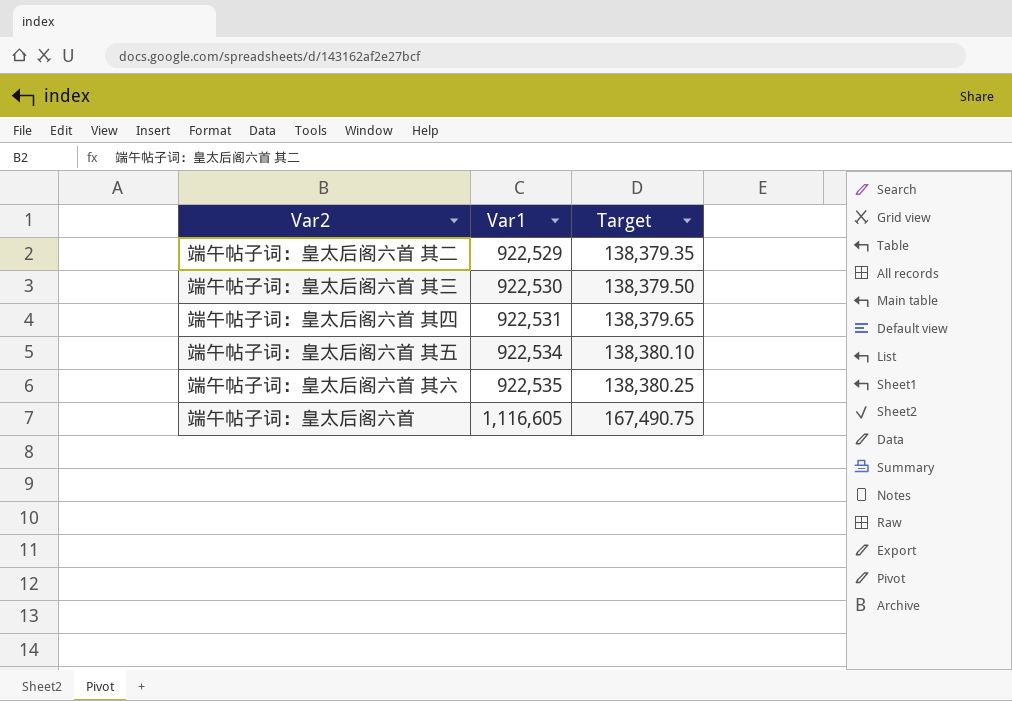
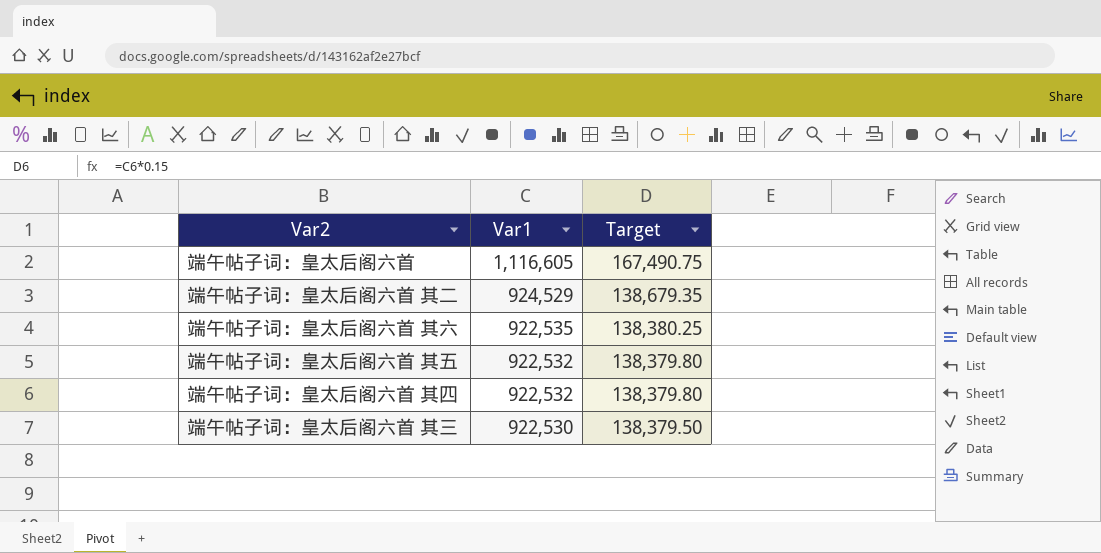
row order: Var1 ascending -> Var1 descending
端午帖子词：皇太后阁六首 其二 | Var1: 922,529 -> 924,529
端午帖子词：皇太后阁六首 其二 | Target: 138,379.35 -> 138,679.35
端午帖子词：皇太后阁六首 其五 | Var1: 922,534 -> 922,532
端午帖子词：皇太后阁六首 其五 | Target: 138,380.10 -> 138,379.80
端午帖子词：皇太后阁六首 其四 | Var1: 922,531 -> 922,532
端午帖子词：皇太后阁六首 其四 | Target: 138,379.65 -> 138,379.80

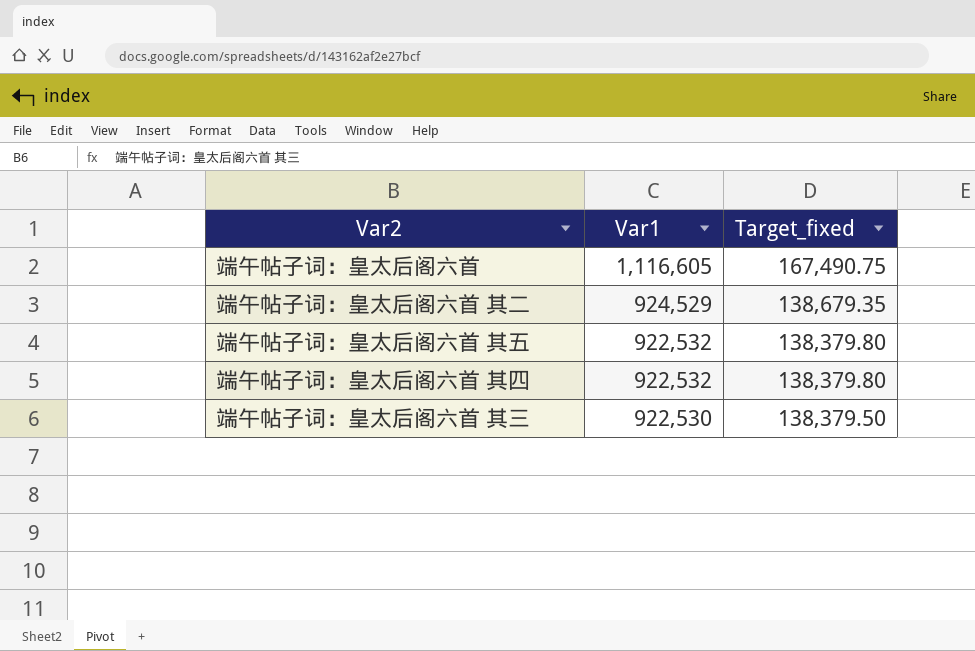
column name: Target -> Target_fixed
row 端午帖子词：皇太后阁六首 其六: 922,535 | 138,380.25 -> none

